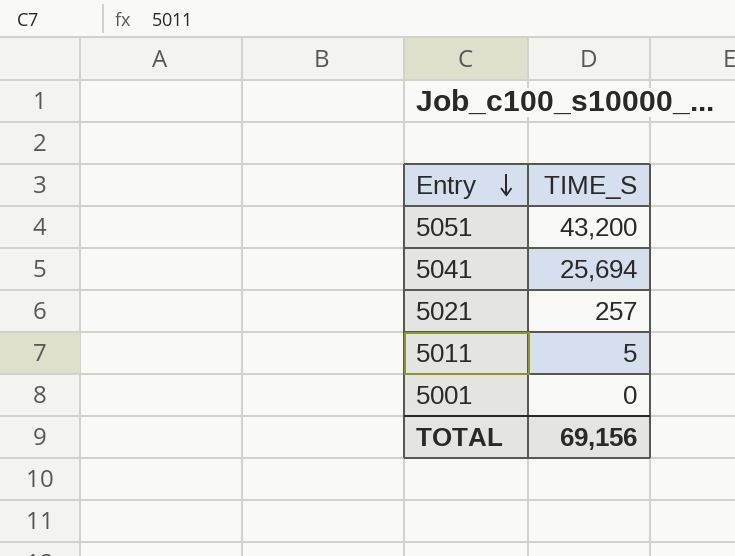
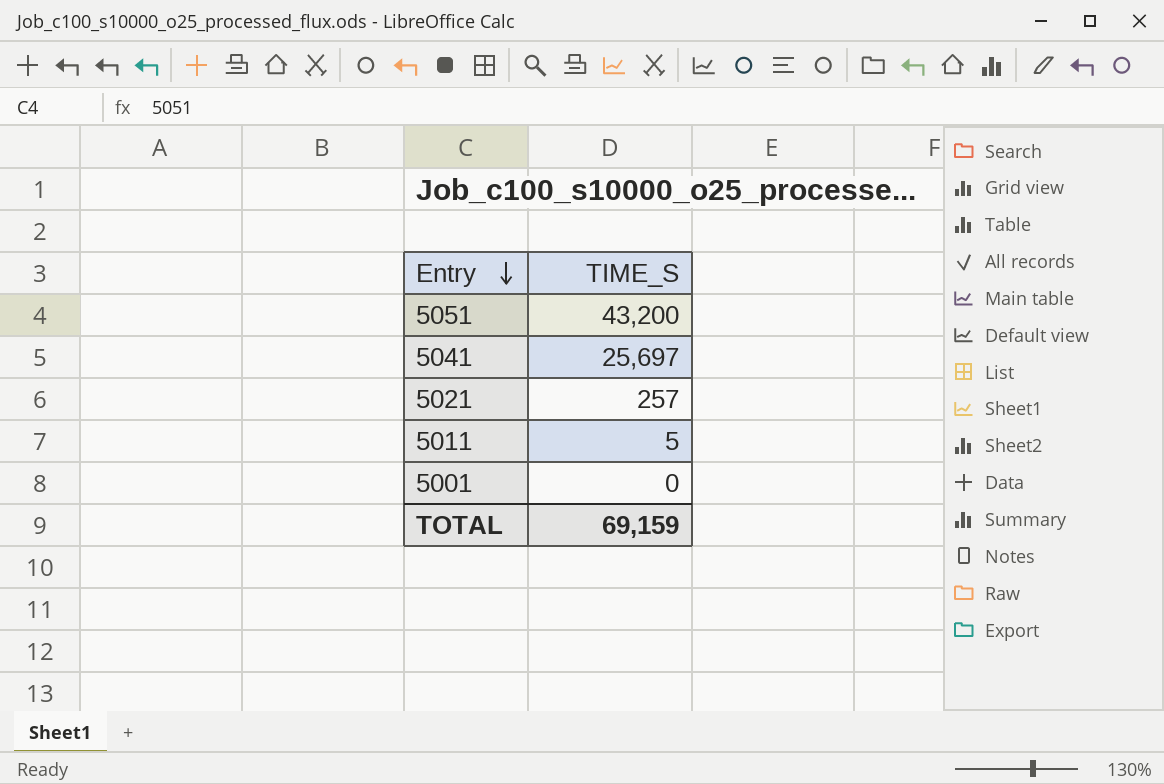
5041 | TIME_S: 25,694 -> 25,697
TOTAL | TIME_S: 69,156 -> 69,159

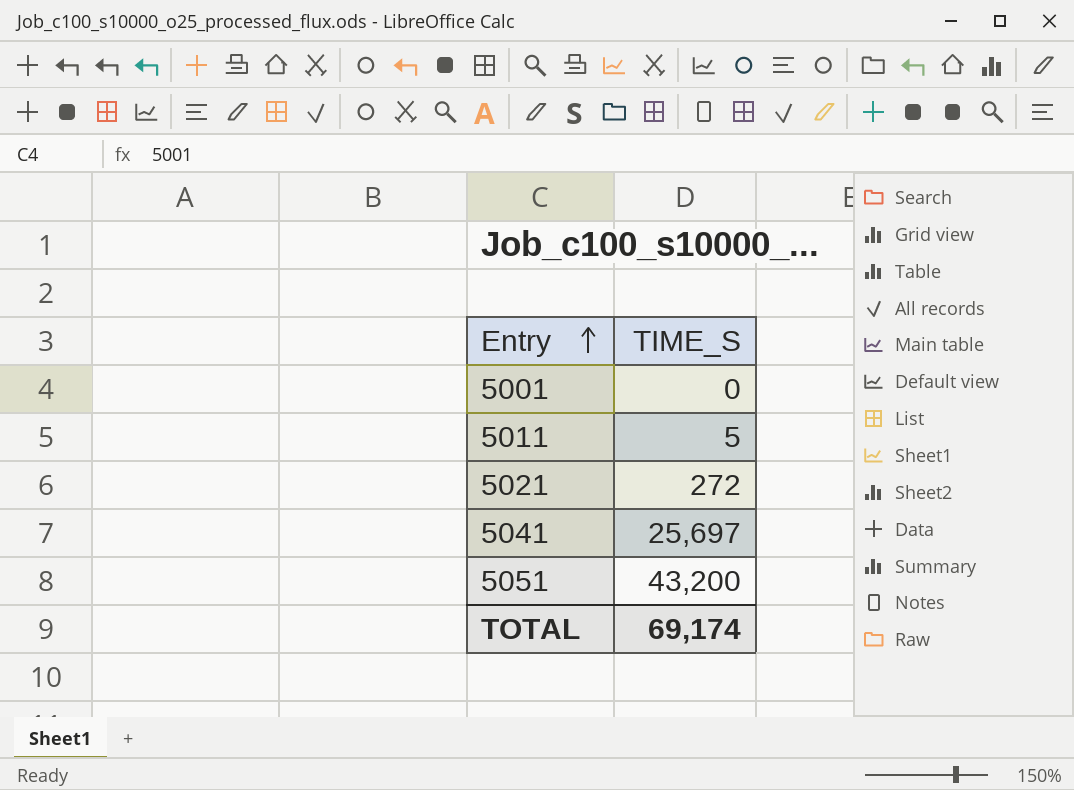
row order: Entry descending -> Entry ascending
5021 | TIME_S: 257 -> 272
TOTAL | TIME_S: 69,159 -> 69,174

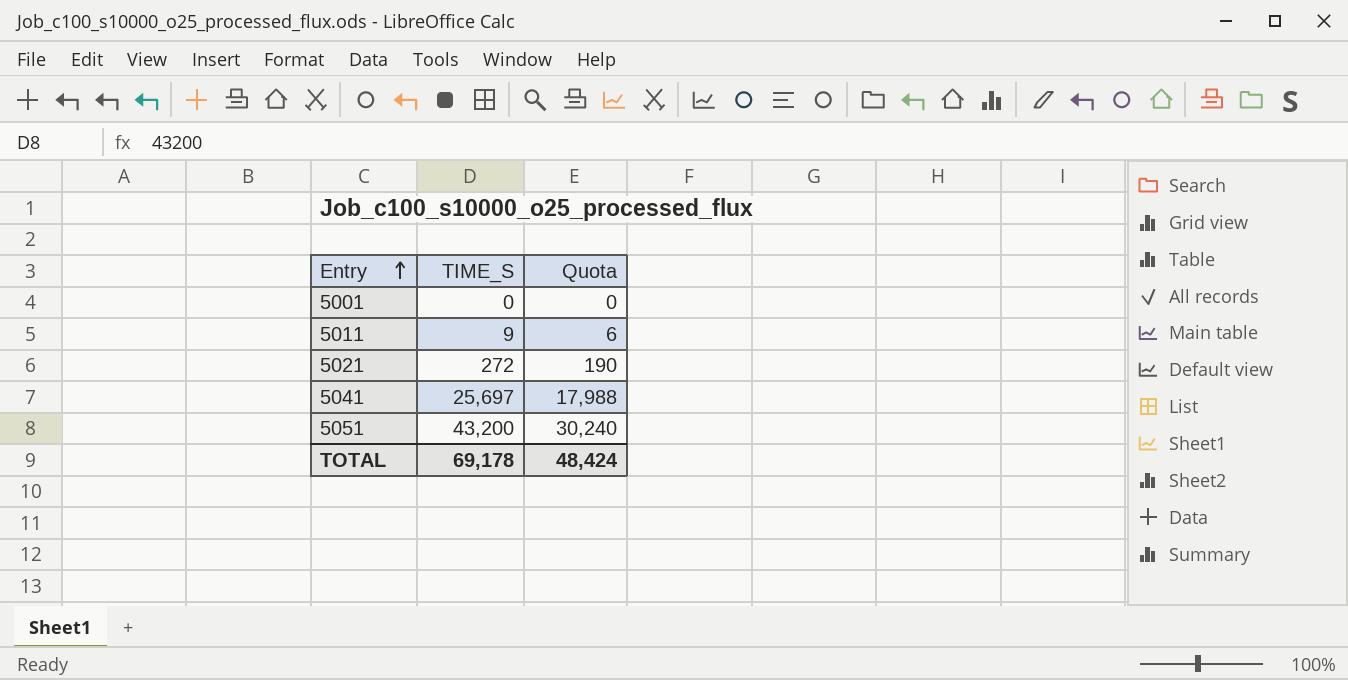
column Quota | formula: none -> [TIME_S] * 0.7
5011 | TIME_S: 5 -> 9
TOTAL | TIME_S: 69,174 -> 69,178

